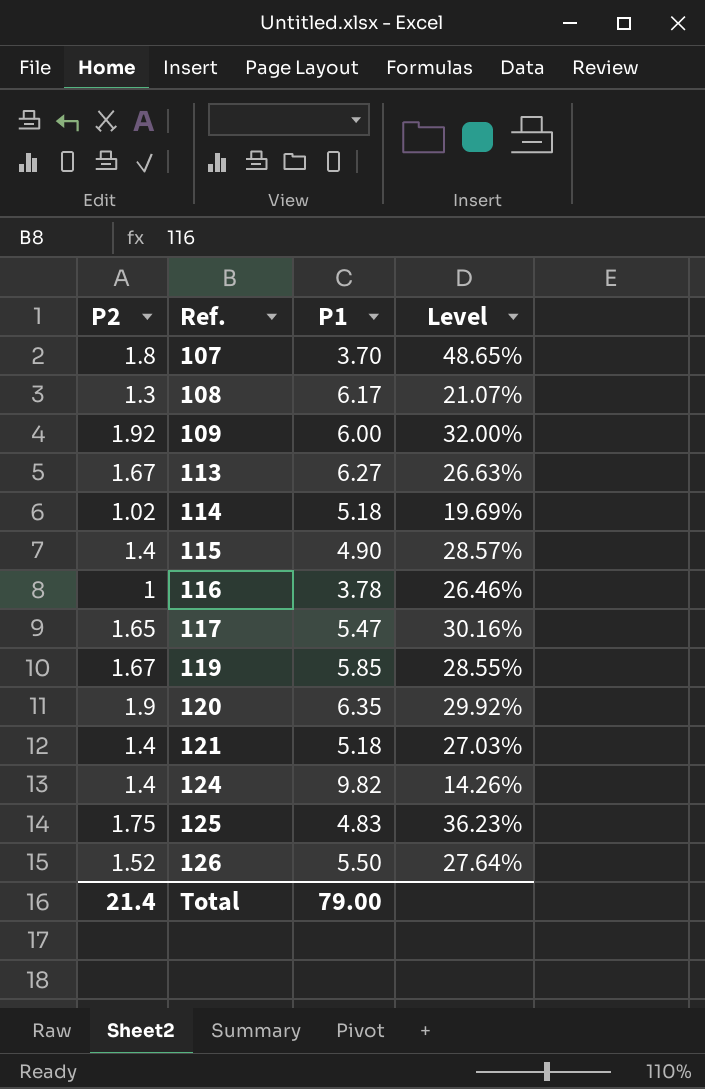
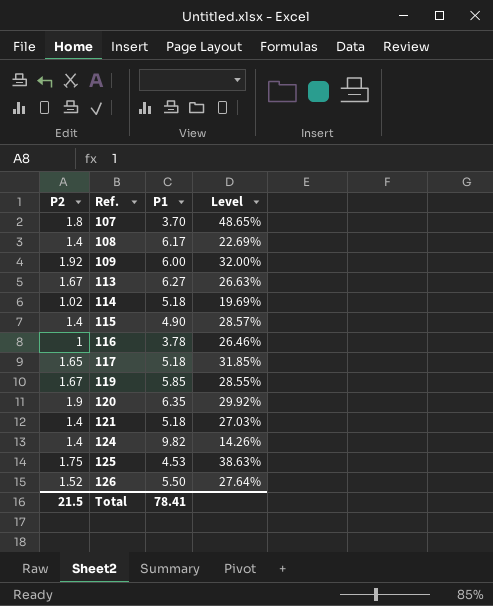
108 | P2: 1.3 -> 1.4
108 | Level: 21.07% -> 22.69%
117 | P1: 5.47 -> 5.18
117 | Level: 30.16% -> 31.85%
125 | P1: 4.83 -> 4.53
125 | Level: 36.23% -> 38.63%
Total | P2: 21.4 -> 21.5
Total | P1: 79.00 -> 78.41

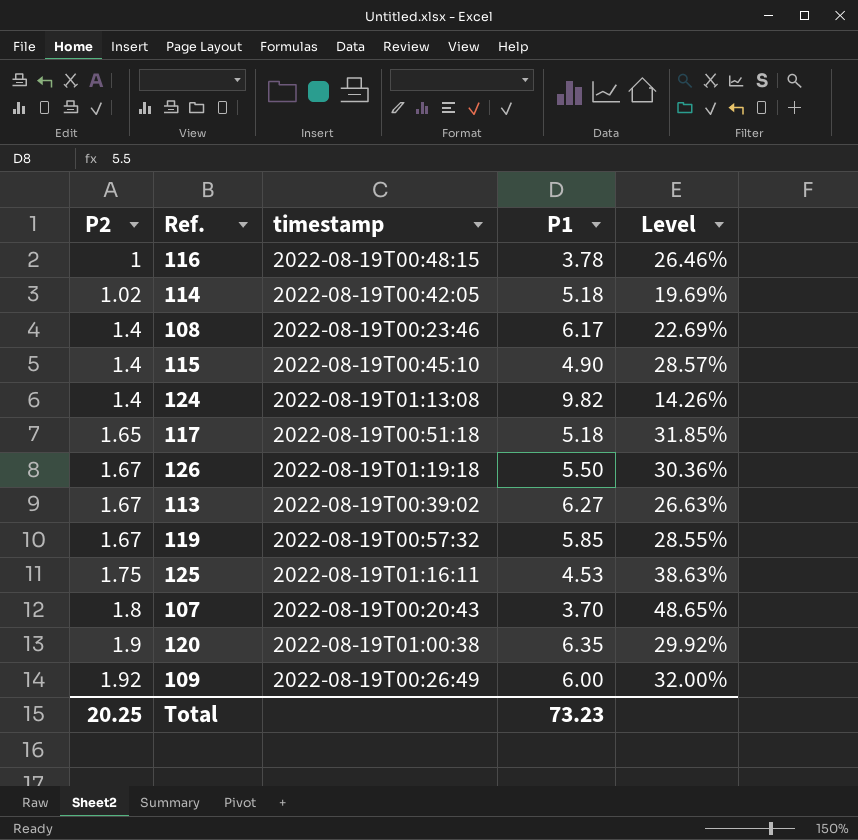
row order: Ref. ascending -> P2 ascending
column timestamp | position: none -> 3
row 121: 1.4 | 5.18 | 27.03% -> none
126 | P2: 1.52 -> 1.67
126 | Level: 27.64% -> 30.36%
Total | P2: 21.5 -> 20.25
Total | P1: 78.41 -> 73.23

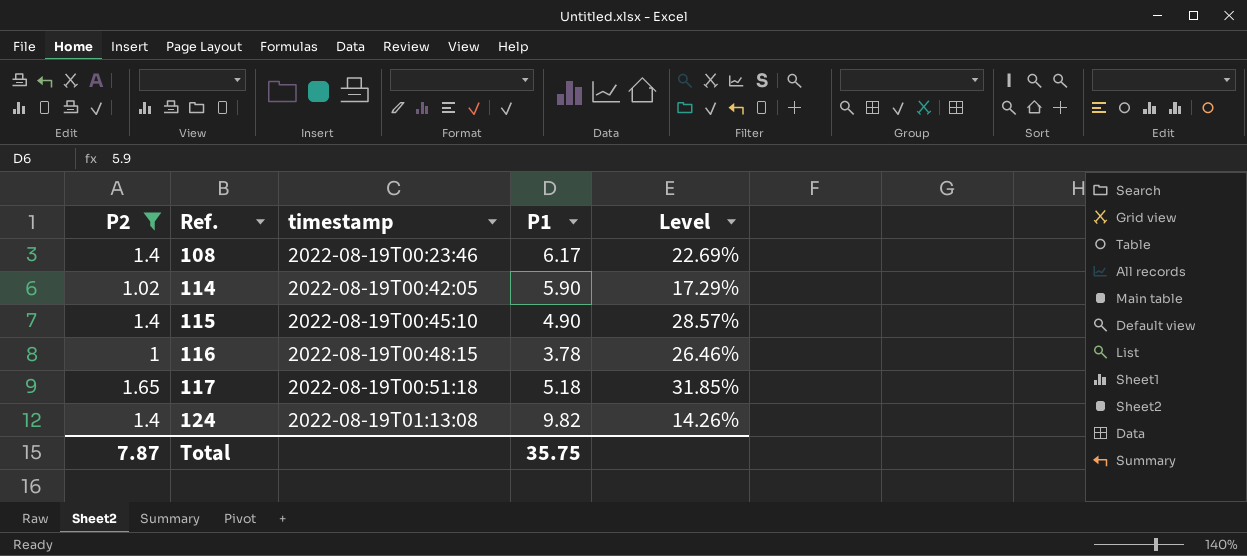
filter: none -> P2 <= 1.65
row order: P2 ascending -> Ref. ascending
114 | P1: 5.18 -> 5.90
114 | Level: 19.69% -> 17.29%
Total | P2: 20.25 -> 7.87
Total | P1: 73.23 -> 35.75

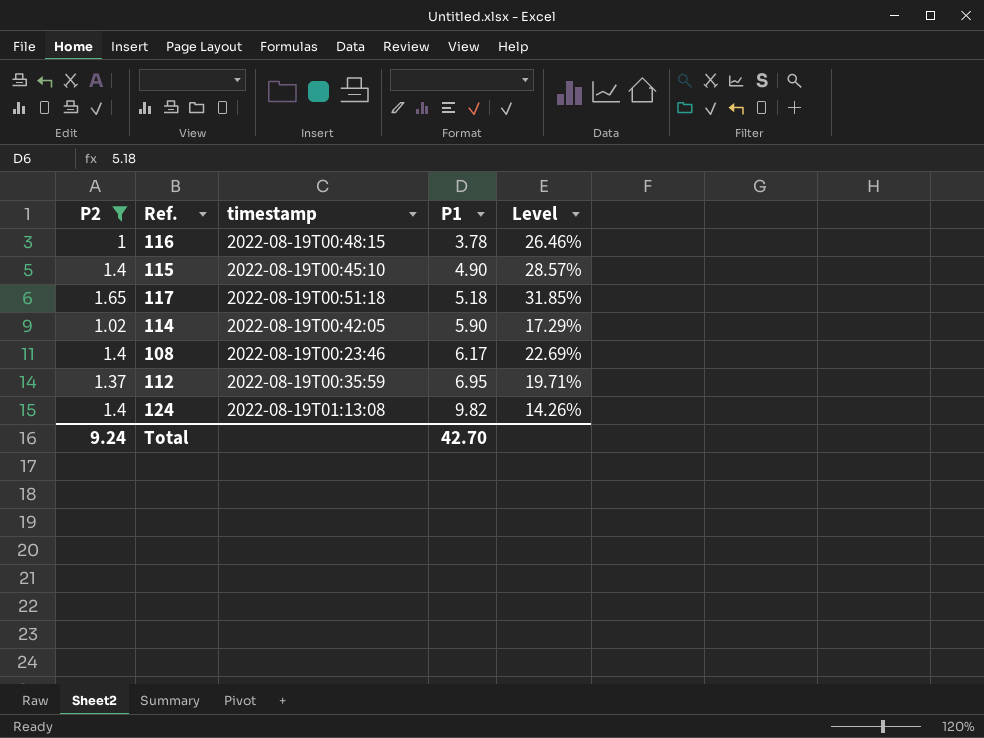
row order: Ref. ascending -> P1 ascending
row 112: none -> 1.37 | 2022-08-19T00:35:59 | 6.95 | 19.71%
Total | P2: 7.87 -> 9.24
Total | P1: 35.75 -> 42.70

